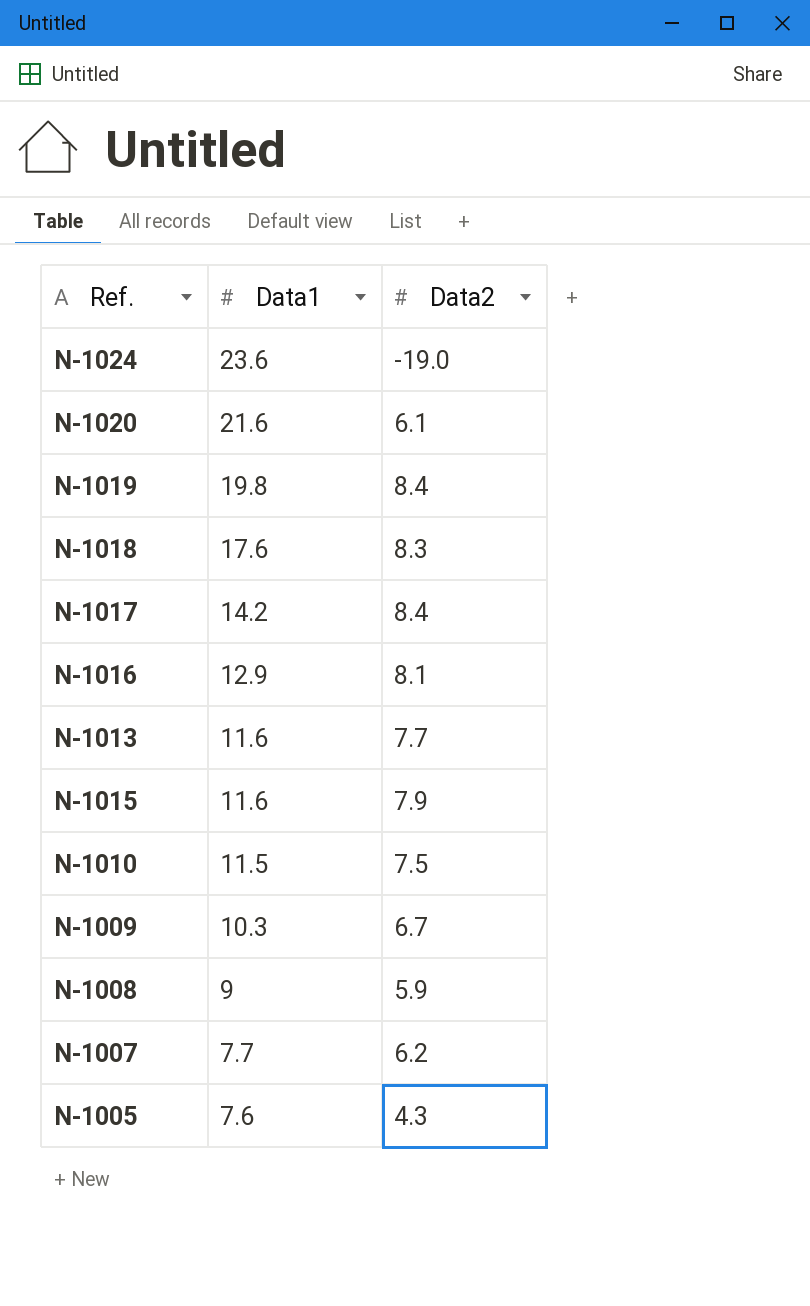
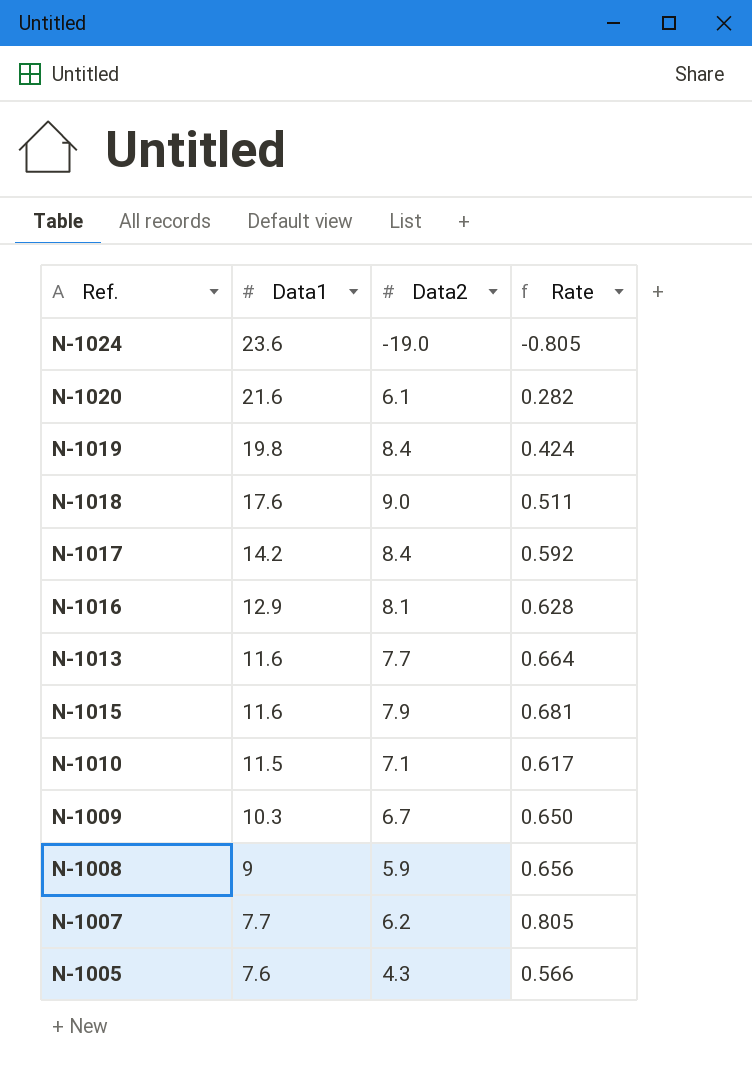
column Rate | formula: none -> [Data2] / [Data1]
N-1018 | Data2: 8.3 -> 9.0
N-1010 | Data2: 7.5 -> 7.1

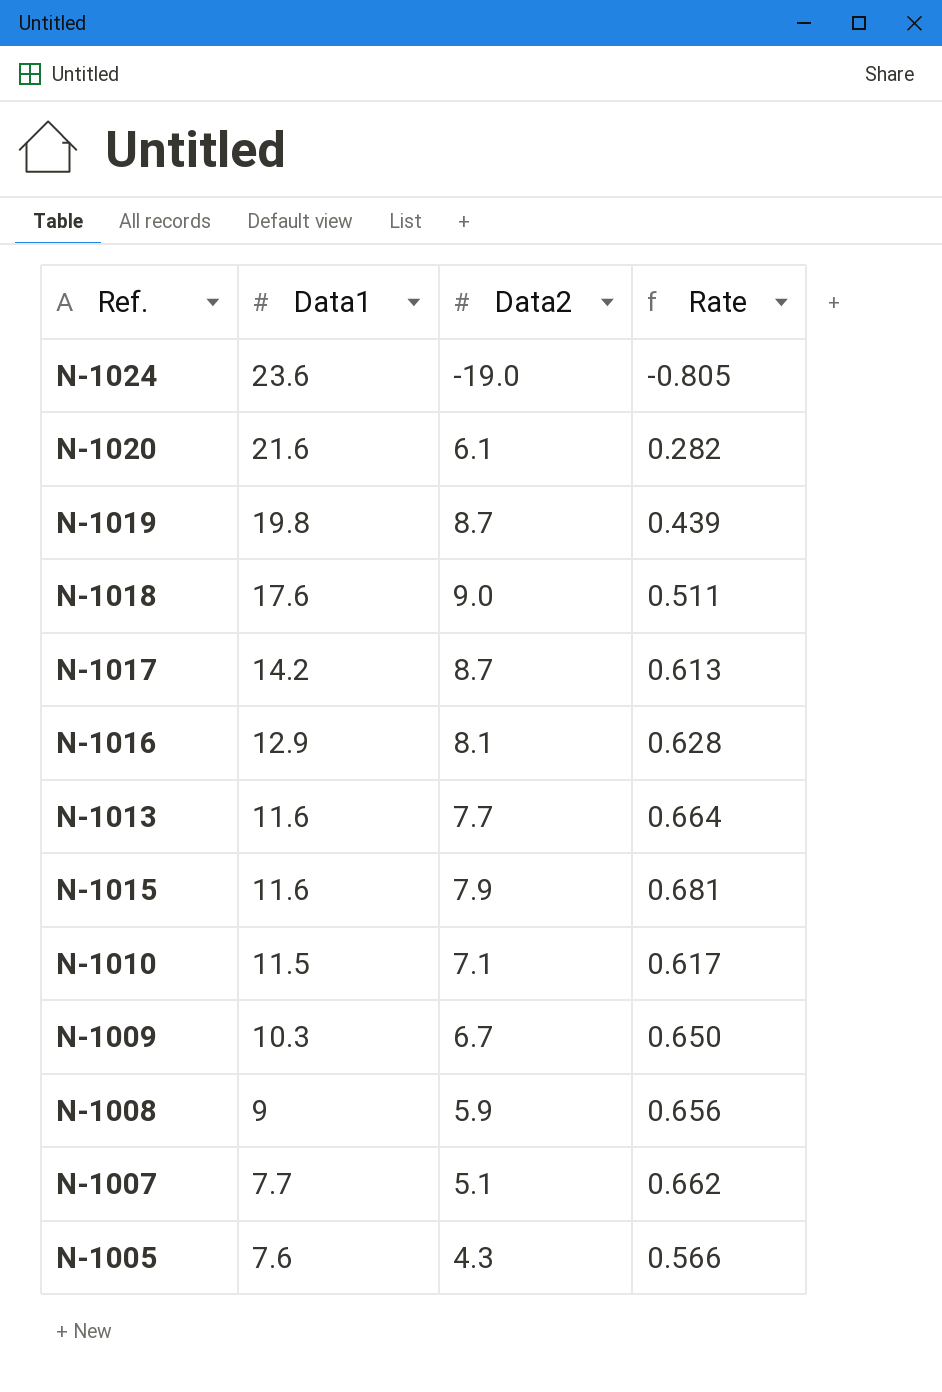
N-1019 | Data2: 8.4 -> 8.7
N-1019 | Rate: 0.424 -> 0.439
N-1017 | Data2: 8.4 -> 8.7
N-1017 | Rate: 0.592 -> 0.613
N-1007 | Data2: 6.2 -> 5.1
N-1007 | Rate: 0.805 -> 0.662

